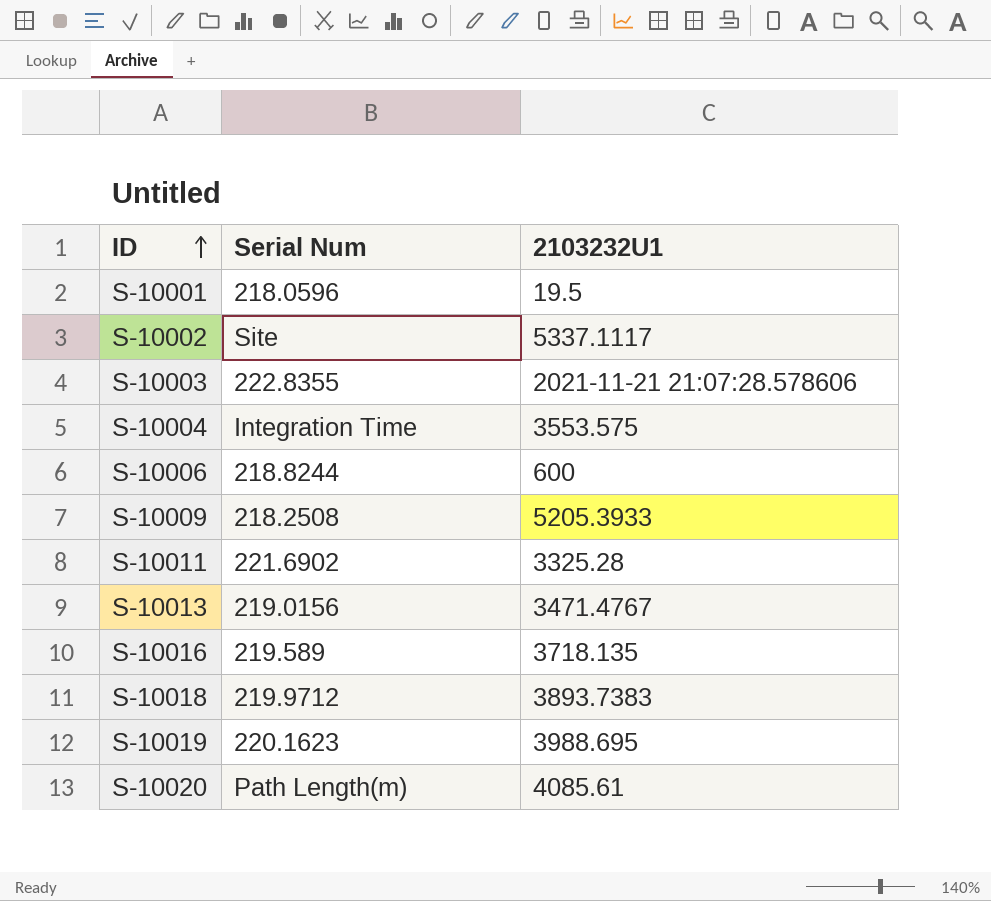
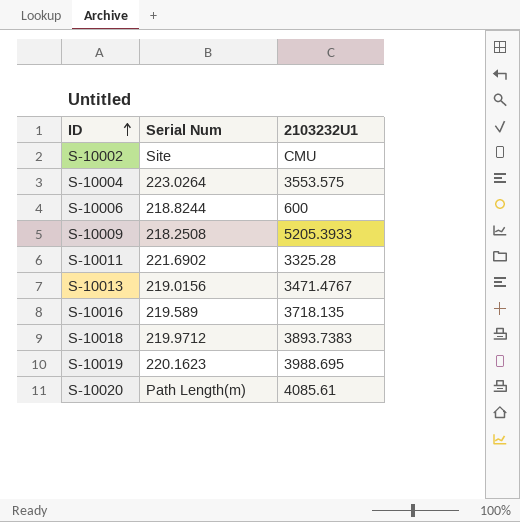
row S-10001: 218.0596 | 19.5 -> none
row S-10003: 222.8355 | 2021-11-21 21:07:28.578606 -> none
S-10002 | 2103232U1: 5337.1117 -> CMU
S-10004 | Serial Num: Integration Time -> 223.0264

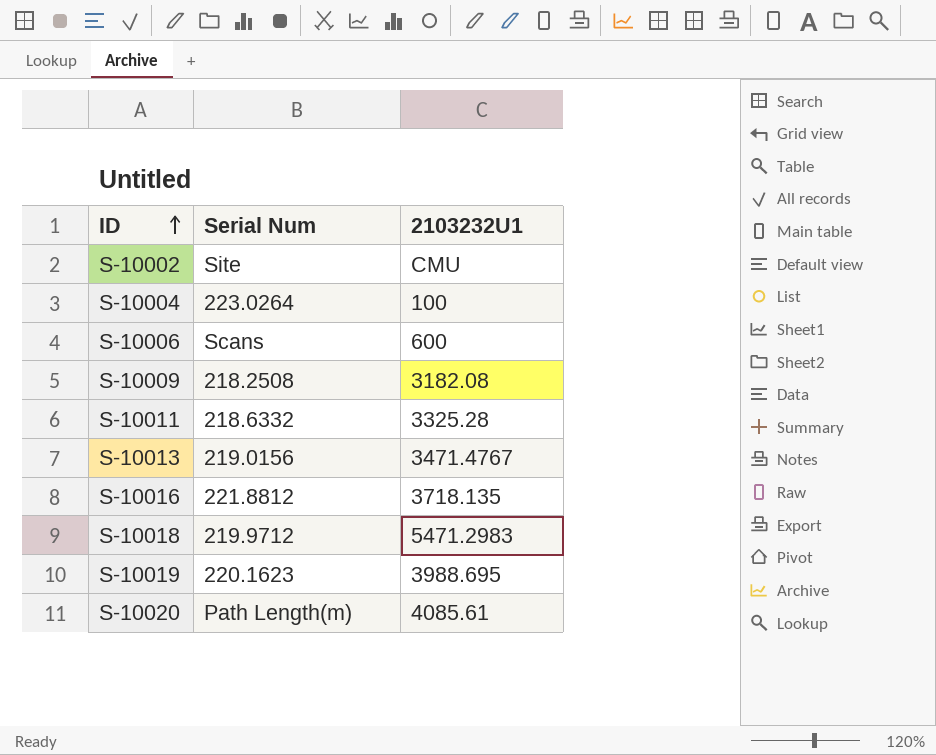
S-10004 | 2103232U1: 3553.575 -> 100
S-10006 | Serial Num: 218.8244 -> Scans
S-10009 | 2103232U1: 5205.3933 -> 3182.08
S-10011 | Serial Num: 221.6902 -> 218.6332
S-10016 | Serial Num: 219.589 -> 221.8812
S-10018 | 2103232U1: 3893.7383 -> 5471.2983

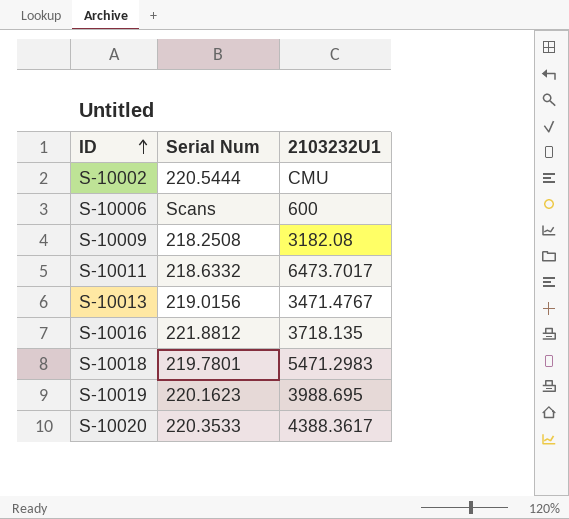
row S-10004: 223.0264 | 100 -> none
S-10002 | Serial Num: Site -> 220.5444
S-10011 | 2103232U1: 3325.28 -> 6473.7017
S-10018 | Serial Num: 219.9712 -> 219.7801
S-10020 | Serial Num: Path Length(m) -> 220.3533
S-10020 | 2103232U1: 4085.61 -> 4388.3617

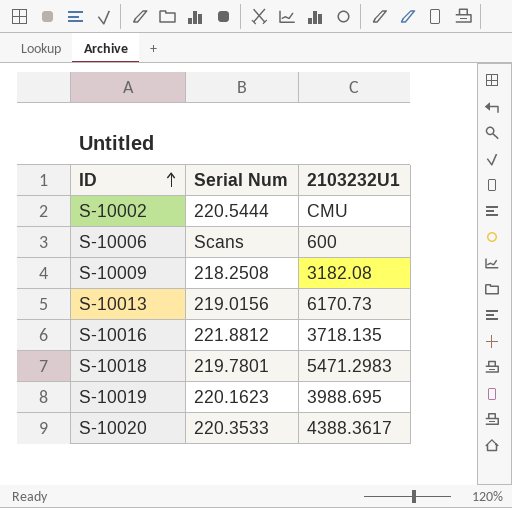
row S-10011: 218.6332 | 6473.7017 -> none
S-10013 | 2103232U1: 3471.4767 -> 6170.73

